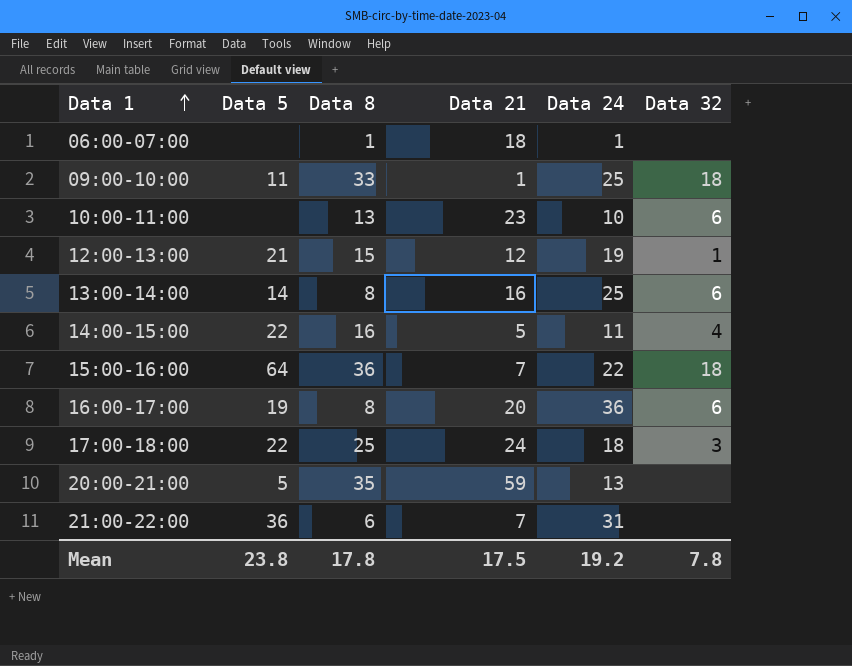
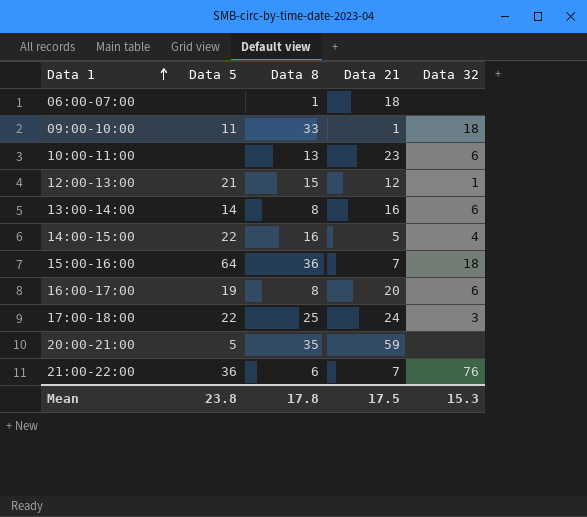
column Data 24 | position: 5 -> none
21:00-22:00 | Data 32: none -> 76
Mean | Data 32: 7.8 -> 15.3

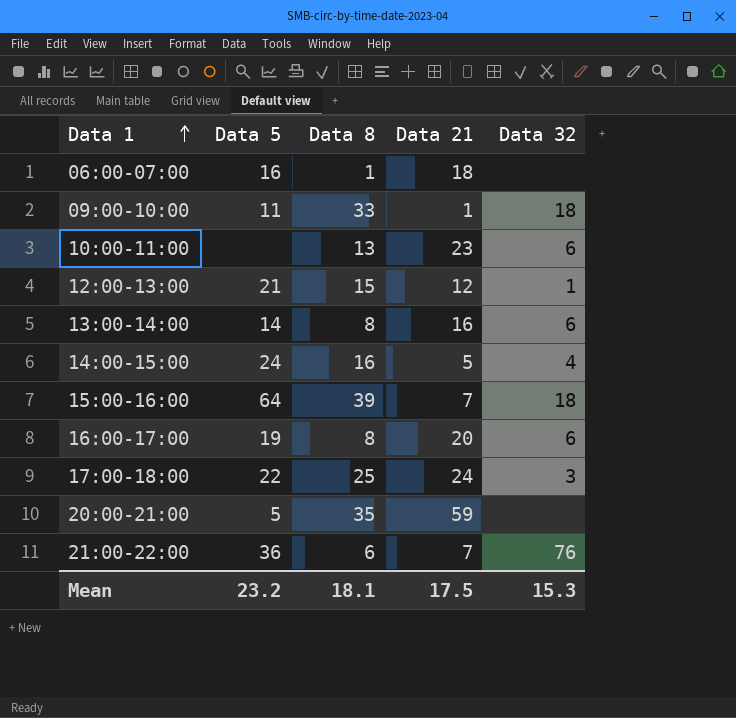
06:00-07:00 | Data 5: none -> 16
14:00-15:00 | Data 5: 22 -> 24
15:00-16:00 | Data 8: 36 -> 39
Mean | Data 5: 23.8 -> 23.2
Mean | Data 8: 17.8 -> 18.1

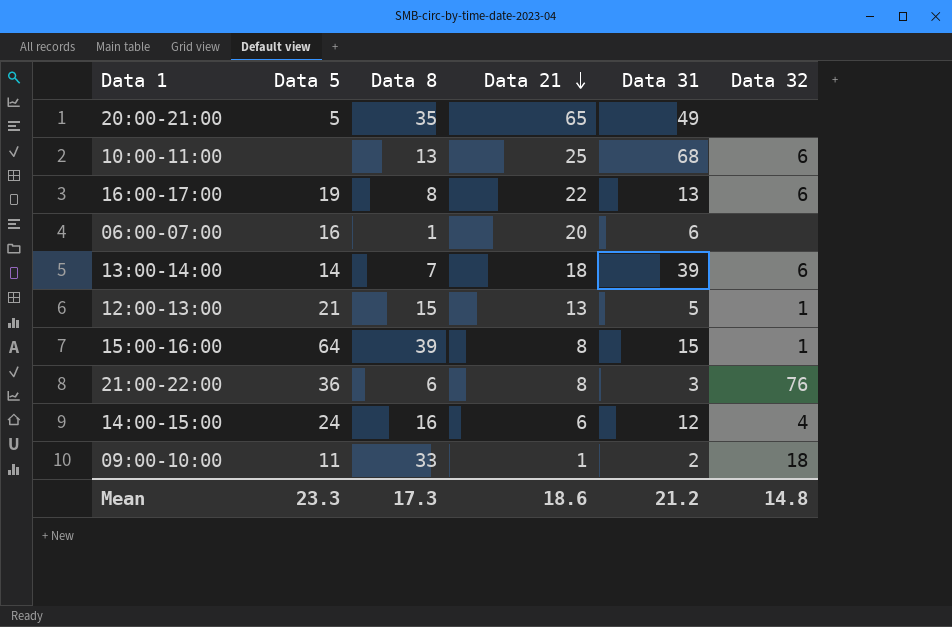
row order: Data 1 ascending -> Data 21 descending
column Data 31 | position: none -> 5
row 17:00-18:00: 22 | 25 | 24 | 3 -> none
20:00-21:00 | Data 21: 59 -> 65
10:00-11:00 | Data 21: 23 -> 25
16:00-17:00 | Data 21: 20 -> 22
06:00-07:00 | Data 21: 18 -> 20
13:00-14:00 | Data 8: 8 -> 7
13:00-14:00 | Data 21: 16 -> 18
12:00-13:00 | Data 21: 12 -> 13
15:00-16:00 | Data 21: 7 -> 8
15:00-16:00 | Data 32: 18 -> 1
21:00-22:00 | Data 21: 7 -> 8
14:00-15:00 | Data 21: 5 -> 6
Mean | Data 5: 23.2 -> 23.3
Mean | Data 8: 18.1 -> 17.3
Mean | Data 21: 17.5 -> 18.6
Mean | Data 32: 15.3 -> 14.8

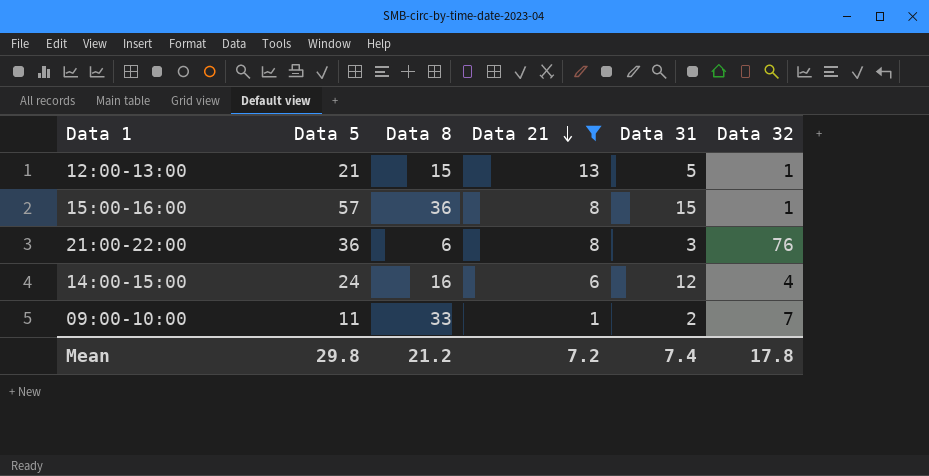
filter: none -> Data 21 <= 13
15:00-16:00 | Data 5: 64 -> 57
15:00-16:00 | Data 8: 39 -> 36
09:00-10:00 | Data 32: 18 -> 7
Mean | Data 5: 23.3 -> 29.8
Mean | Data 8: 17.3 -> 21.2
Mean | Data 21: 18.6 -> 7.2
Mean | Data 31: 21.2 -> 7.4
Mean | Data 32: 14.8 -> 17.8

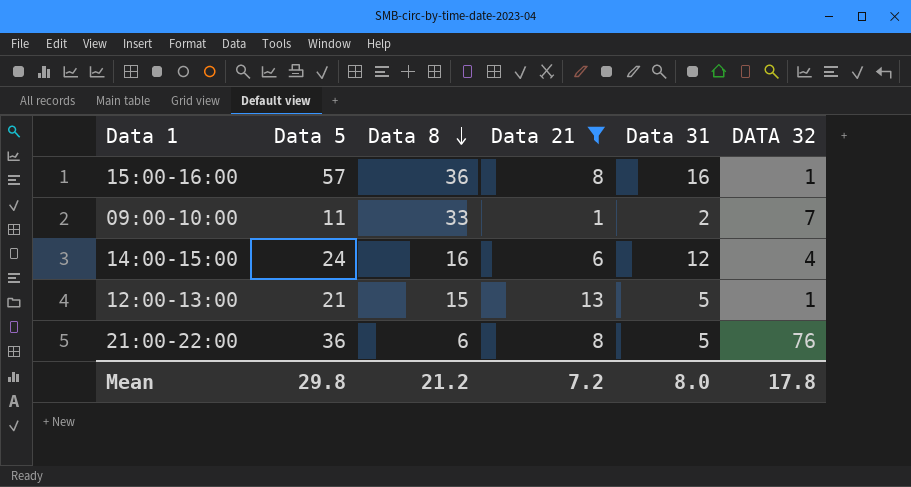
row order: Data 21 descending -> Data 8 descending
column name: Data 32 -> DATA 32
15:00-16:00 | Data 31: 15 -> 16
21:00-22:00 | Data 31: 3 -> 5
Mean | Data 31: 7.4 -> 8.0

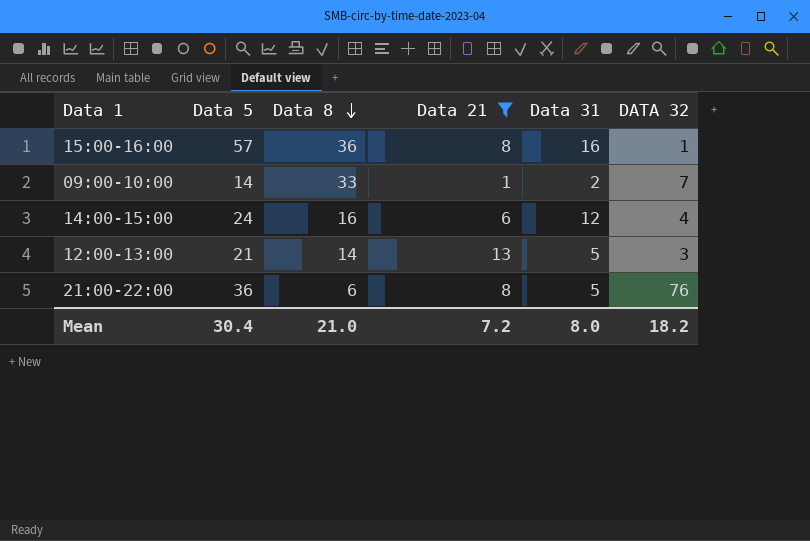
09:00-10:00 | Data 5: 11 -> 14
12:00-13:00 | Data 8: 15 -> 14
12:00-13:00 | DATA 32: 1 -> 3
Mean | Data 5: 29.8 -> 30.4
Mean | Data 8: 21.2 -> 21.0
Mean | DATA 32: 17.8 -> 18.2

